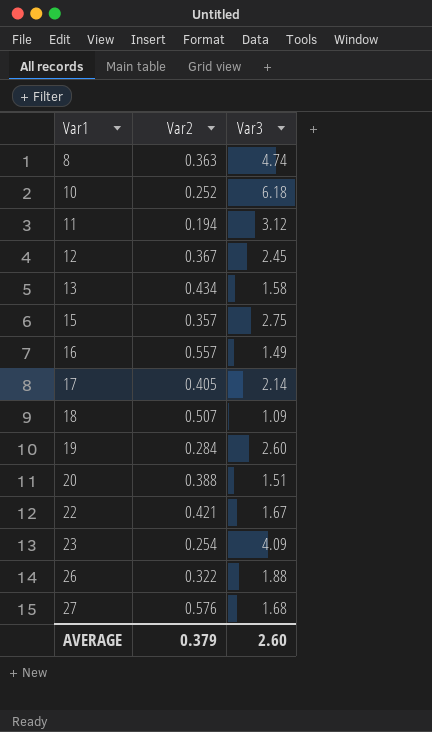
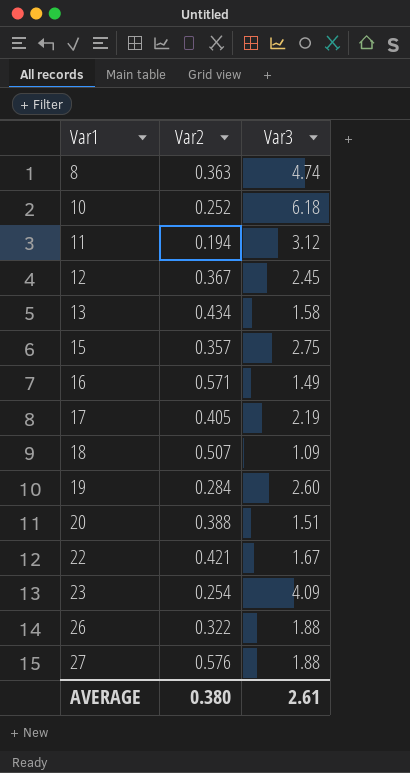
16 | Var2: 0.557 -> 0.571
17 | Var3: 2.14 -> 2.19
27 | Var3: 1.68 -> 1.88
AVERAGE | Var2: 0.379 -> 0.380
AVERAGE | Var3: 2.60 -> 2.61

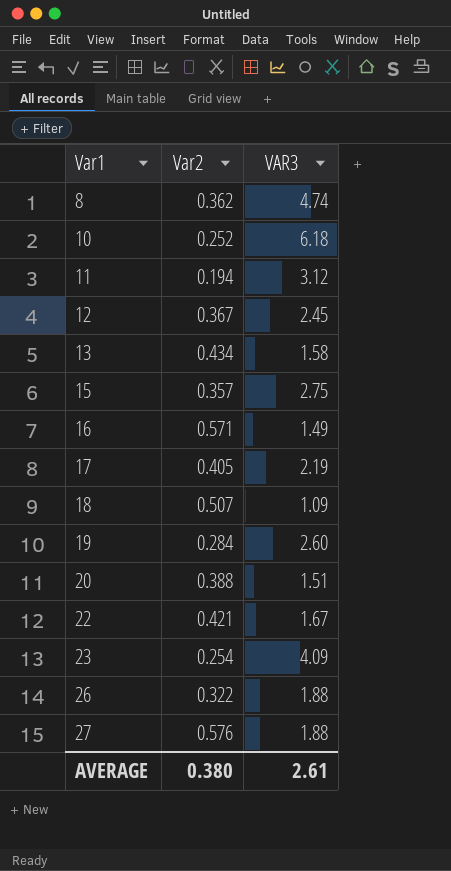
column name: Var3 -> VAR3
8 | Var2: 0.363 -> 0.362

